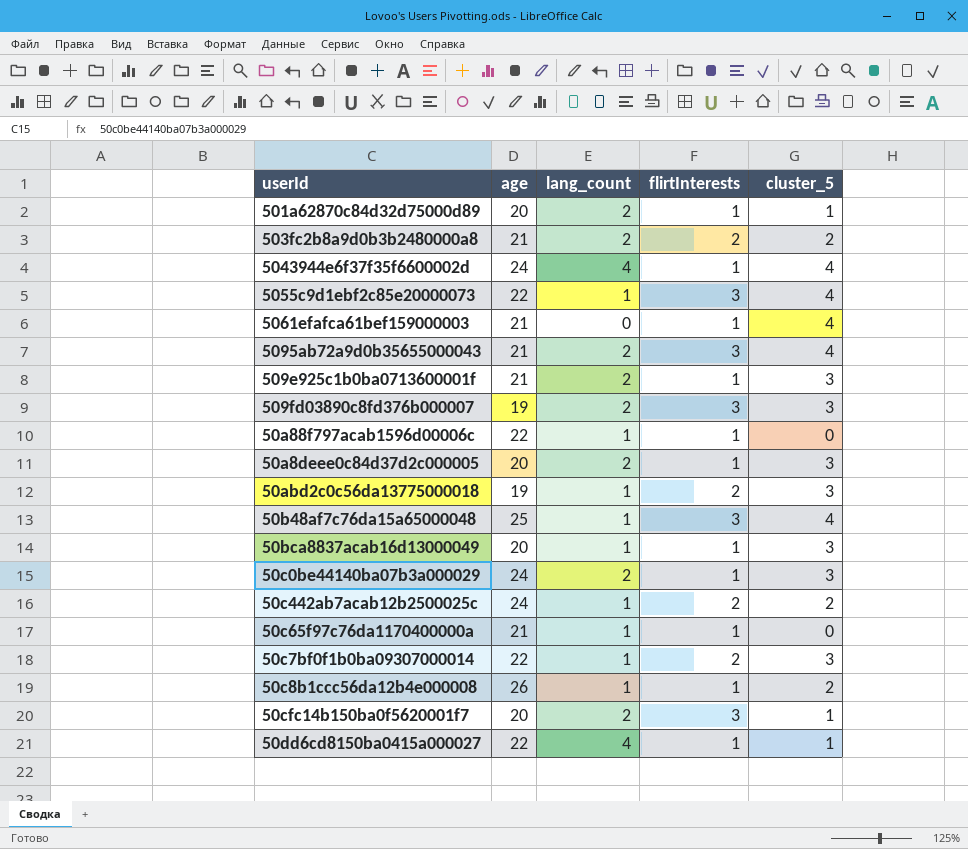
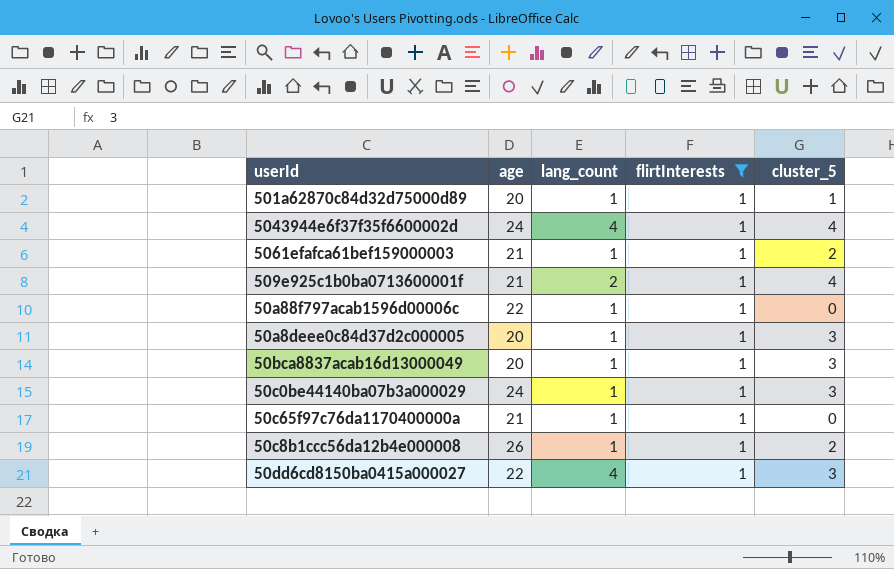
filter: none -> flirtInterests = 1
501a62870c84d32d75000d89 | lang_count: 2 -> 1
5061efafca61bef159000003 | lang_count: 0 -> 1
5061efafca61bef159000003 | cluster_5: 4 -> 2
509e925c1b0ba0713600001f | cluster_5: 3 -> 4
50a8deee0c84d37d2c000005 | lang_count: 2 -> 1
50c0be44140ba07b3a000029 | lang_count: 2 -> 1
50dd6cd8150ba0415a000027 | cluster_5: 1 -> 3

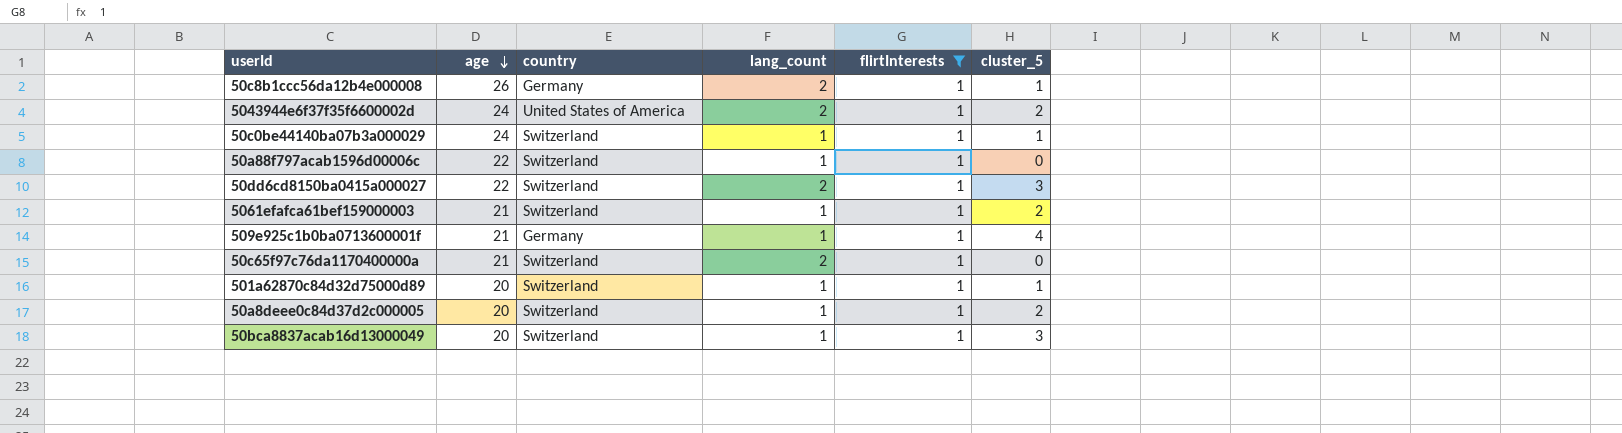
row order: none -> age descending
column country | position: none -> 3
50c8b1ccc56da12b4e000008 | lang_count: 1 -> 2
50c8b1ccc56da12b4e000008 | cluster_5: 2 -> 1
5043944e6f37f35f6600002d | lang_count: 4 -> 2
5043944e6f37f35f6600002d | cluster_5: 4 -> 2
50c0be44140ba07b3a000029 | cluster_5: 3 -> 1
50dd6cd8150ba0415a000027 | lang_count: 4 -> 2
509e925c1b0ba0713600001f | lang_count: 2 -> 1
50c65f97c76da1170400000a | lang_count: 1 -> 2
50a8deee0c84d37d2c000005 | cluster_5: 3 -> 2

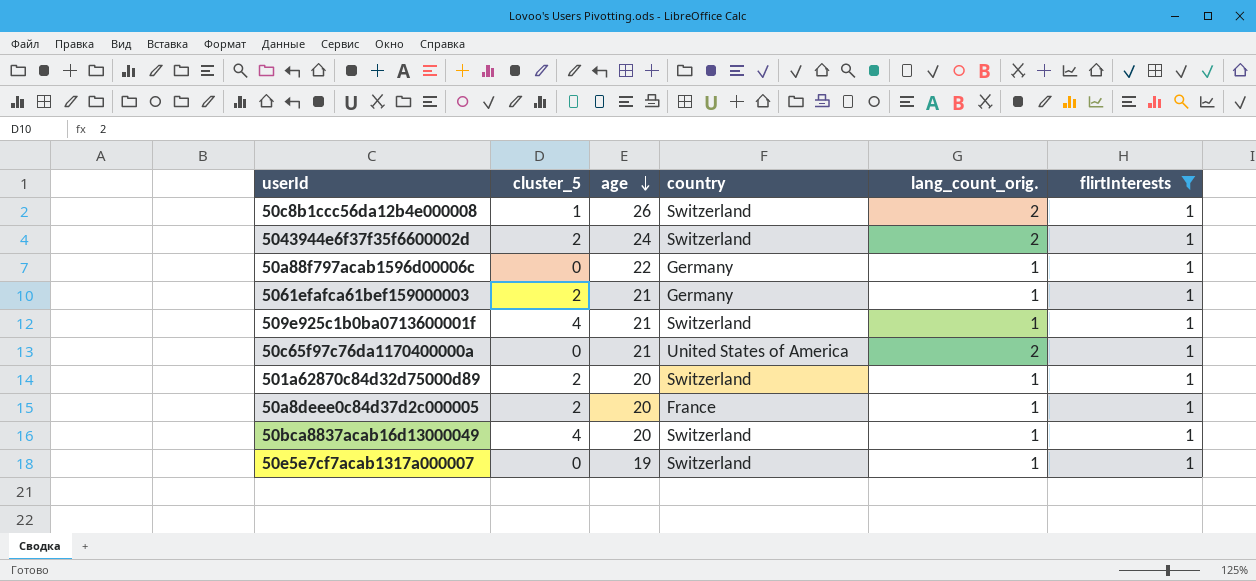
column cluster_5 | position: 6 -> 2
column name: lang_count -> lang_count_orig.
row 50c0be44140ba07b3a000029: 24 | Switzerland | 1 | 1 | 1 -> none
row 50dd6cd8150ba0415a000027: 22 | Switzerland | 2 | 1 | 3 -> none
50c8b1ccc56da12b4e000008 | country: Germany -> Switzerland
5043944e6f37f35f6600002d | country: United States of America -> Switzerland
50a88f797acab1596d00006c | country: Switzerland -> Germany
5061efafca61bef159000003 | country: Switzerland -> Germany
509e925c1b0ba0713600001f | country: Germany -> Switzerland
50c65f97c76da1170400000a | country: Switzerland -> United States of America
501a62870c84d32d75000d89 | cluster_5: 1 -> 2
50a8deee0c84d37d2c000005 | country: Switzerland -> France
50bca8837acab16d13000049 | cluster_5: 3 -> 4
row 50e5e7cf7acab1317a000007: none -> 0 | 19 | Switzerland | 1 | 1

